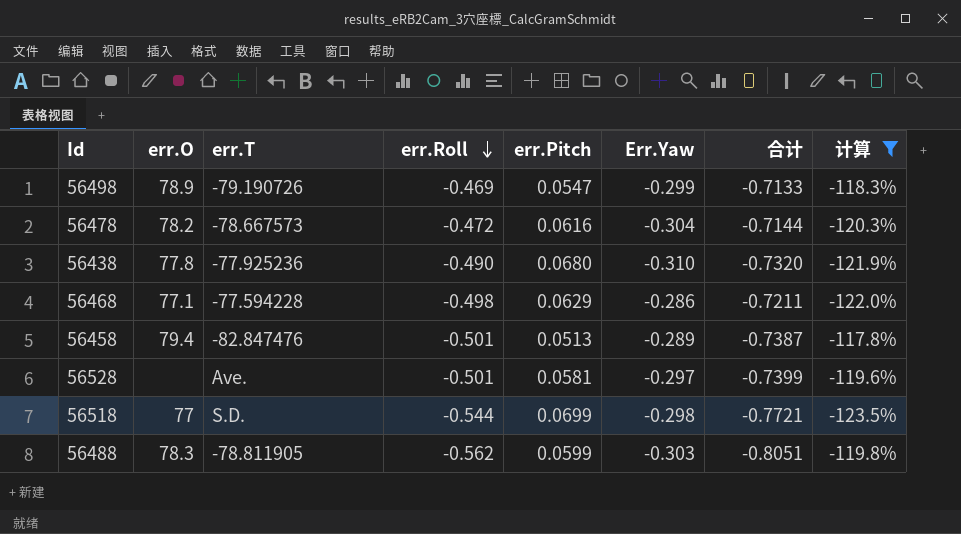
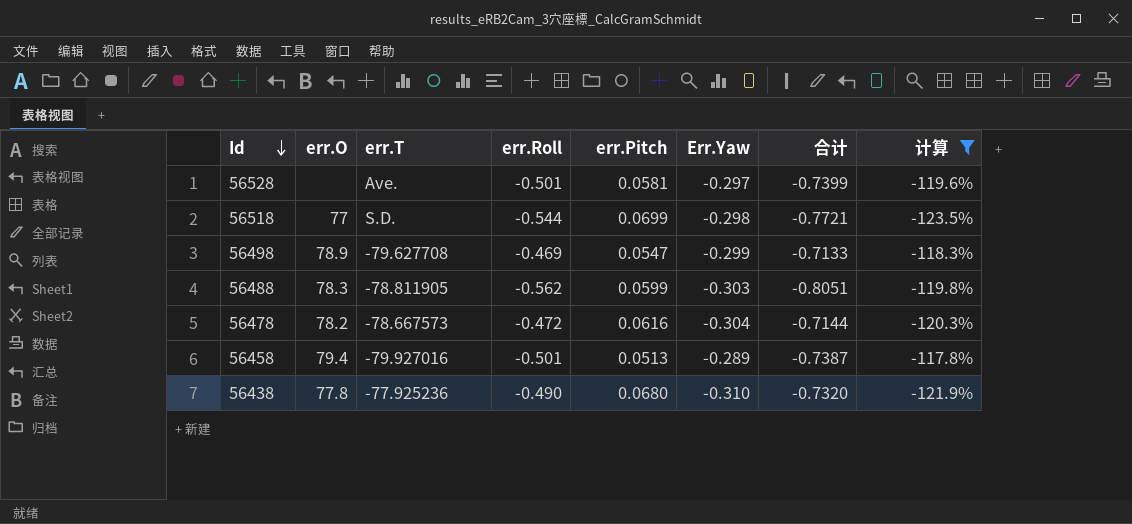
row order: err.Roll descending -> Id descending
row 56468: 77.1 | -77.594228 | -0.498 | 0.0629 | -0.286 | -0.7211 | -122.0% -> none
56498 | err.T: -79.190726 -> -79.627708
56458 | err.T: -82.847476 -> -79.927016

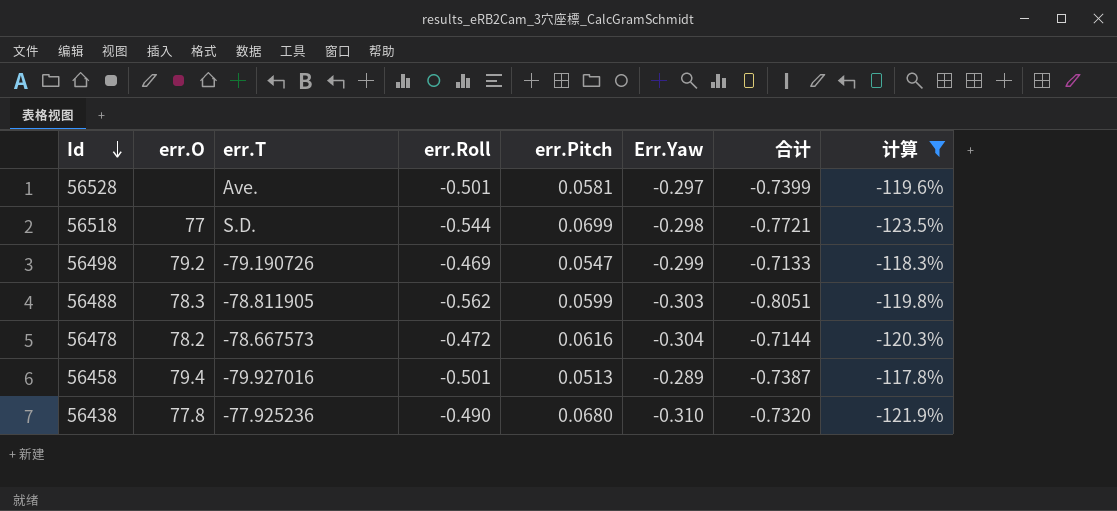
56498 | err.O: 78.9 -> 79.2
56498 | err.T: -79.627708 -> -79.190726

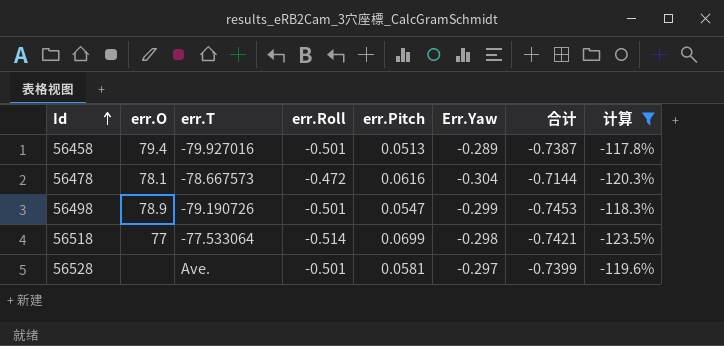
row order: Id descending -> Id ascending
row 56488: 78.3 | -78.811905 | -0.562 | 0.0599 | -0.303 | -0.8051 | -119.8% -> none
row 56438: 77.8 | -77.925236 | -0.490 | 0.0680 | -0.310 | -0.7320 | -121.9% -> none
56478 | err.O: 78.2 -> 78.1
56498 | err.O: 79.2 -> 78.9
56498 | err.Roll: -0.469 -> -0.501
56498 | 合计: -0.7133 -> -0.7453
56518 | err.T: S.D. -> -77.533064
56518 | err.Roll: -0.544 -> -0.514
56518 | 合计: -0.7721 -> -0.7421

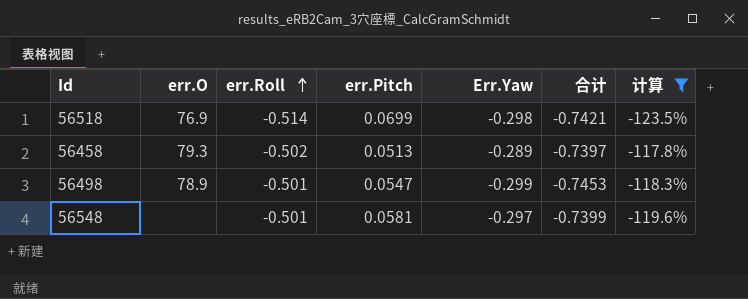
row order: Id ascending -> err.Roll ascending
column err.T | position: 3 -> none
row 56478: 78.1 | -78.667573 | -0.472 | 0.0616 | -0.304 | -0.7144 | -120.3% -> none
row 56528: none | Ave. | -0.501 | 0.0581 | -0.297 | -0.7399 | -119.6% -> none
56518 | err.O: 77 -> 76.9
56458 | err.O: 79.4 -> 79.3
56458 | err.Roll: -0.501 -> -0.502
56458 | 合计: -0.7387 -> -0.7397
row 56548: none -> none | -0.501 | 0.0581 | -0.297 | -0.7399 | -119.6%

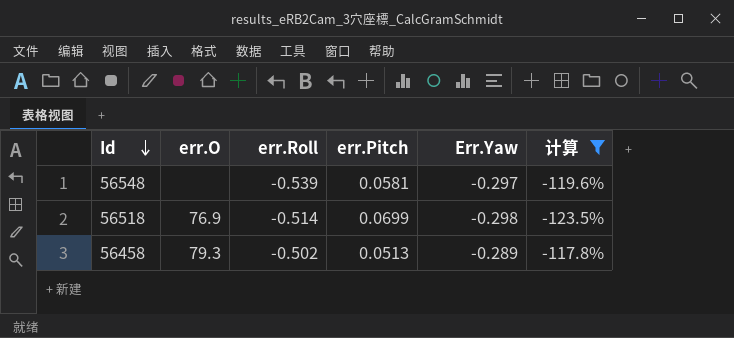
row order: err.Roll ascending -> Id descending
column 合计 | formula: [err.Roll] + [err.Pitch] + [Err.Yaw] -> none
row 56498: 78.9 | -0.501 | 0.0547 | -0.299 | -0.7453 | -118.3% -> none
56548 | err.Roll: -0.501 -> -0.539

